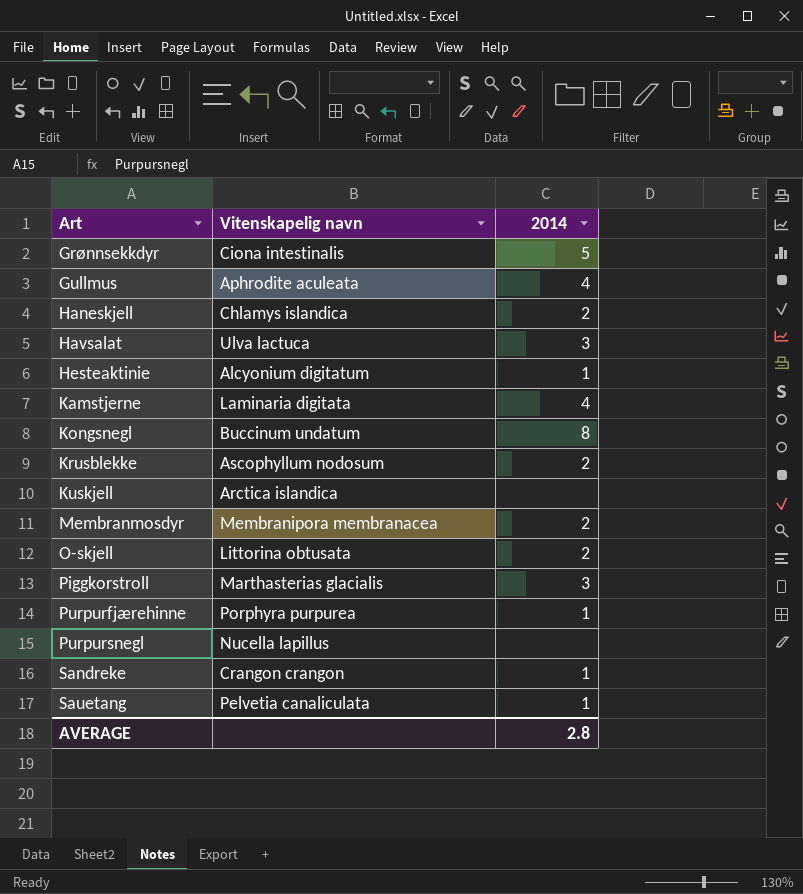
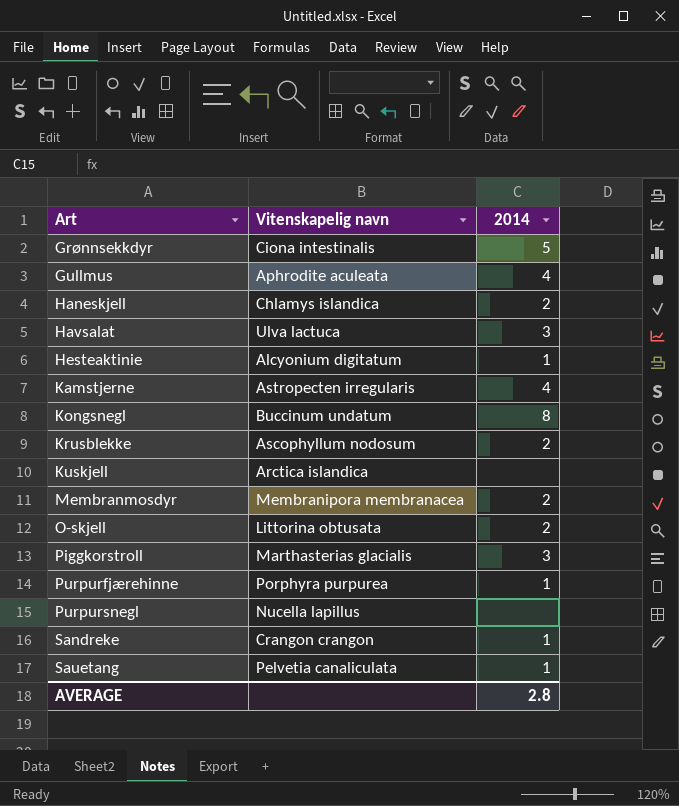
Kamstjerne | Vitenskapelig navn: Laminaria digitata -> Astropecten irregularis

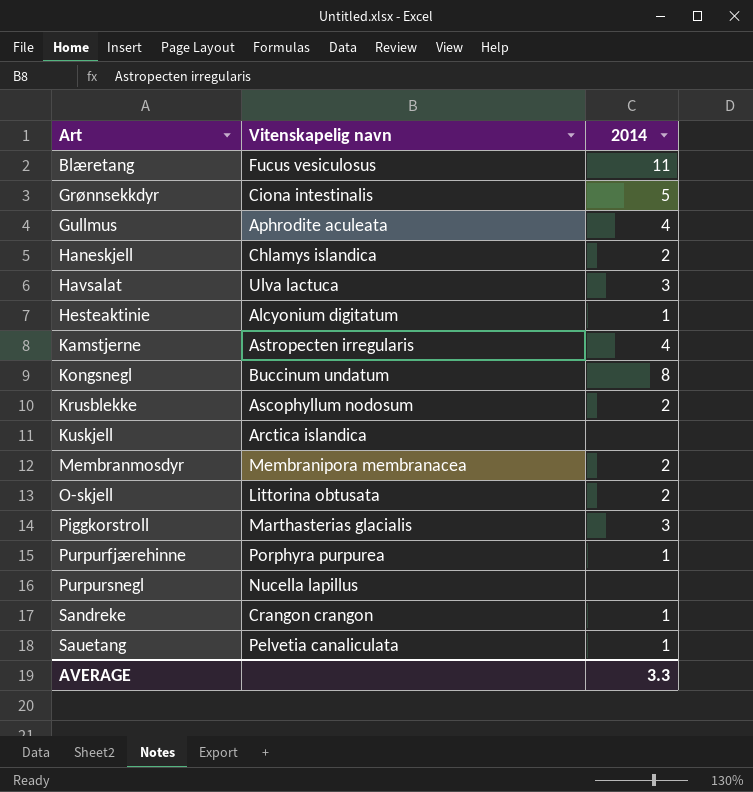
row Blæretang: none -> Fucus vesiculosus | 11
AVERAGE | 2014: 2.8 -> 3.3

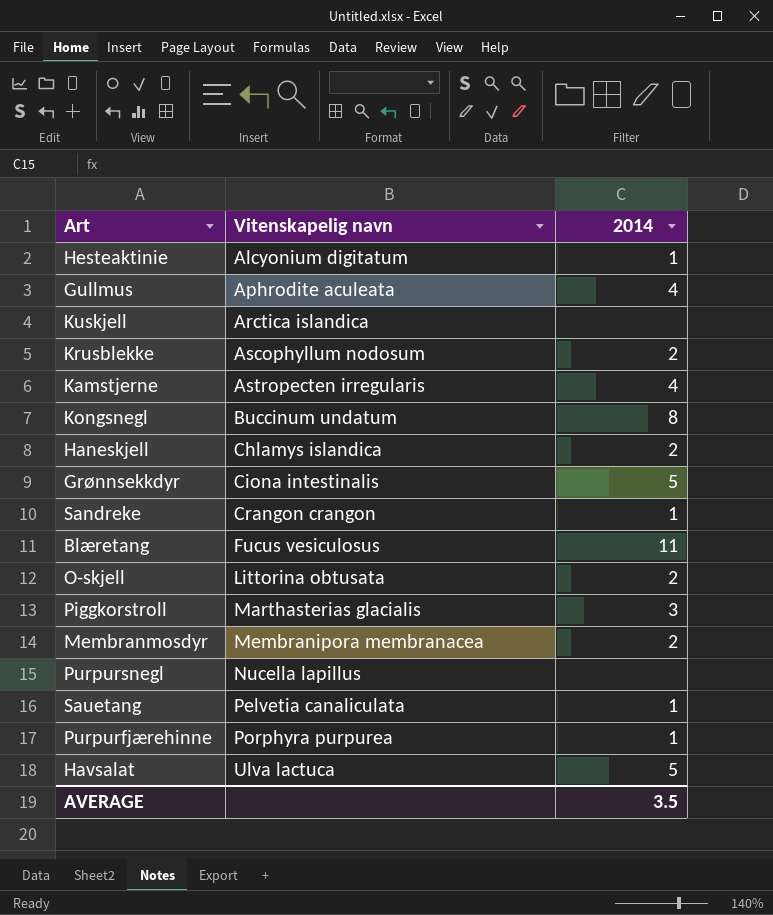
row order: Art ascending -> Vitenskapelig navn ascending
Havsalat | 2014: 3 -> 5
AVERAGE | 2014: 3.3 -> 3.5

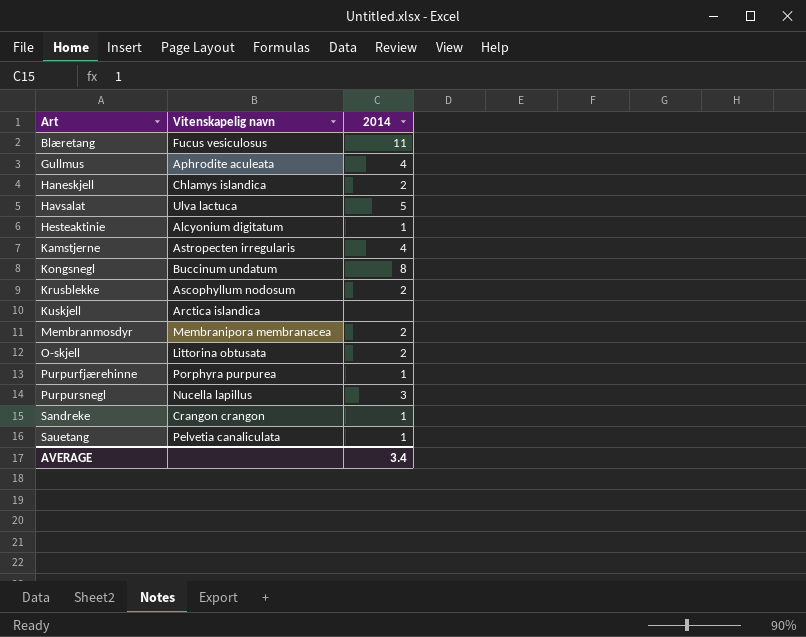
row order: Vitenskapelig navn ascending -> Art ascending
row Grønnsekkdyr: Ciona intestinalis | 5 -> none
row Piggkorstroll: Marthasterias glacialis | 3 -> none
Purpursnegl | 2014: none -> 3
AVERAGE | 2014: 3.5 -> 3.4

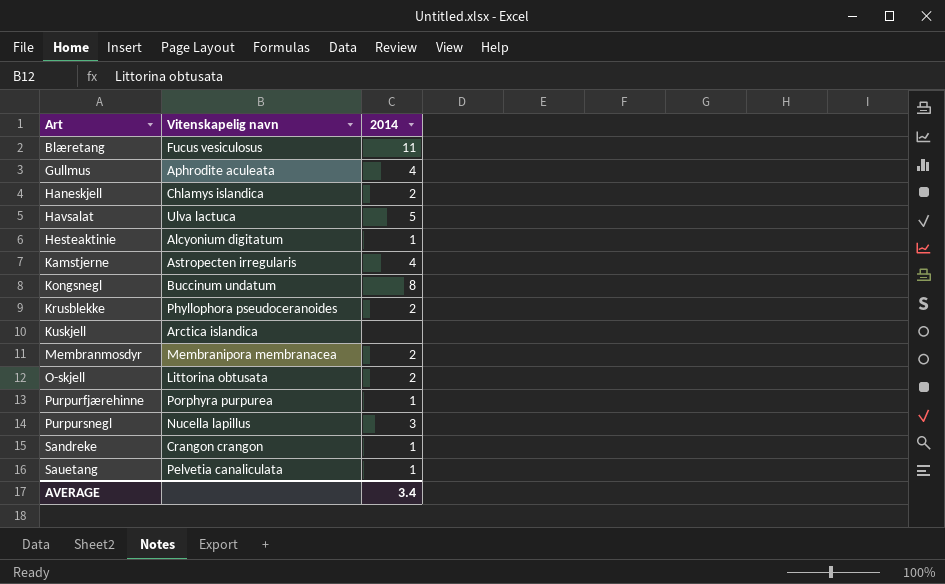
Krusblekke | Vitenskapelig navn: Ascophyllum nodosum -> Phyllophora pseudoceranoides

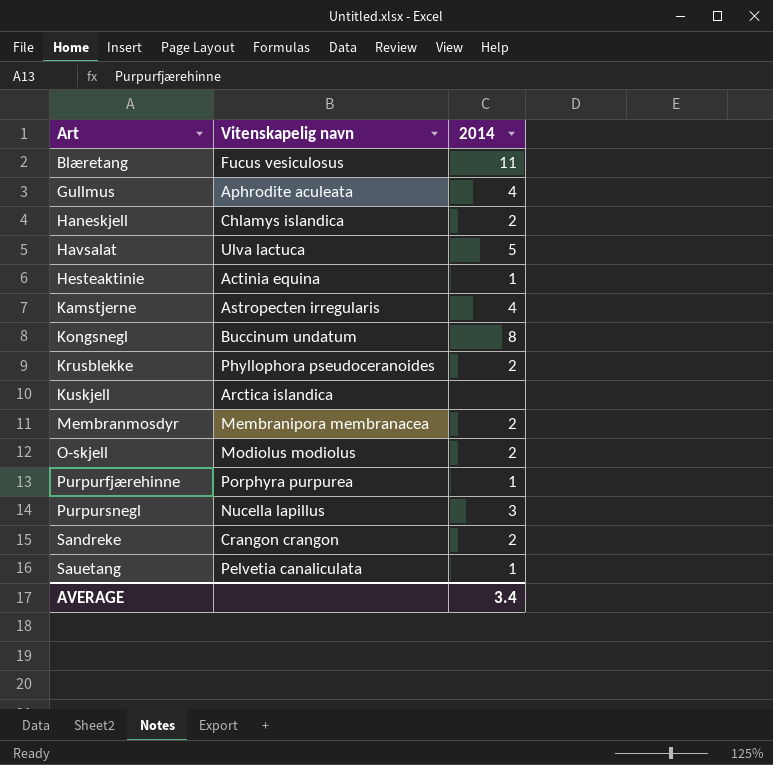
Hesteaktinie | Vitenskapelig navn: Alcyonium digitatum -> Actinia equina
O-skjell | Vitenskapelig navn: Littorina obtusata -> Modiolus modiolus
Sandreke | 2014: 1 -> 2

